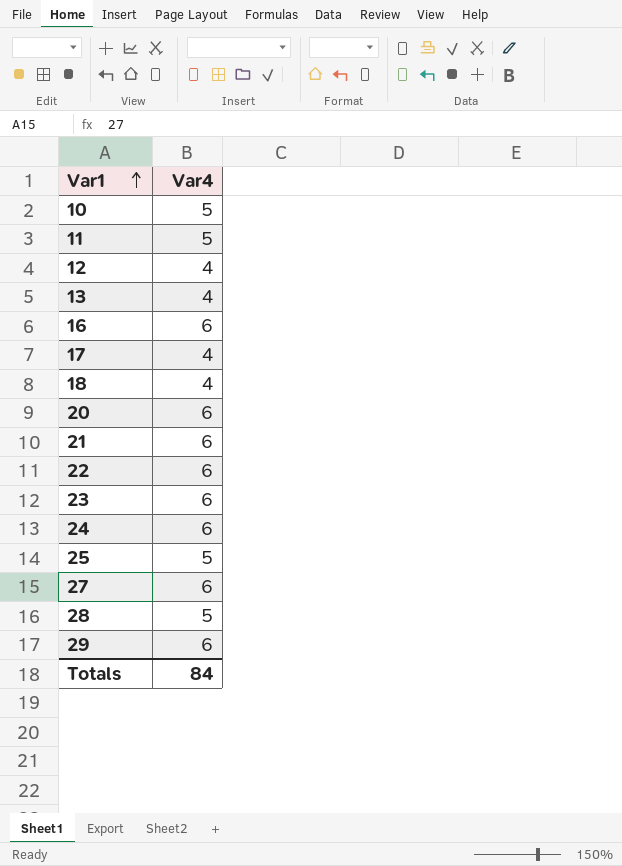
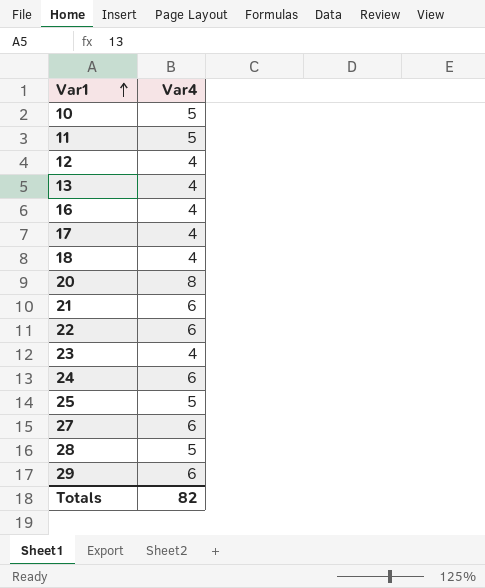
16 | Var4: 6 -> 4
20 | Var4: 6 -> 8
23 | Var4: 6 -> 4
Totals | Var4: 84 -> 82

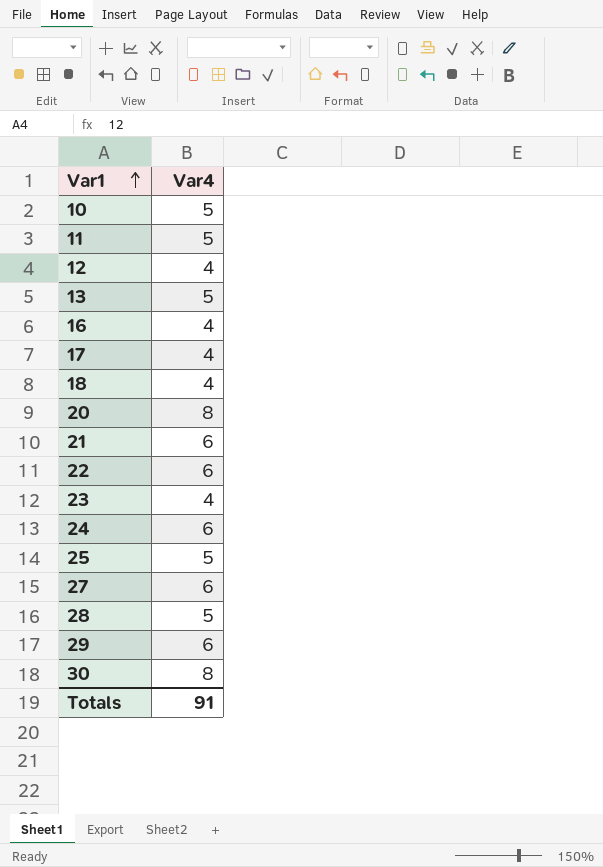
13 | Var4: 4 -> 5
row 30: none -> 8
Totals | Var4: 82 -> 91

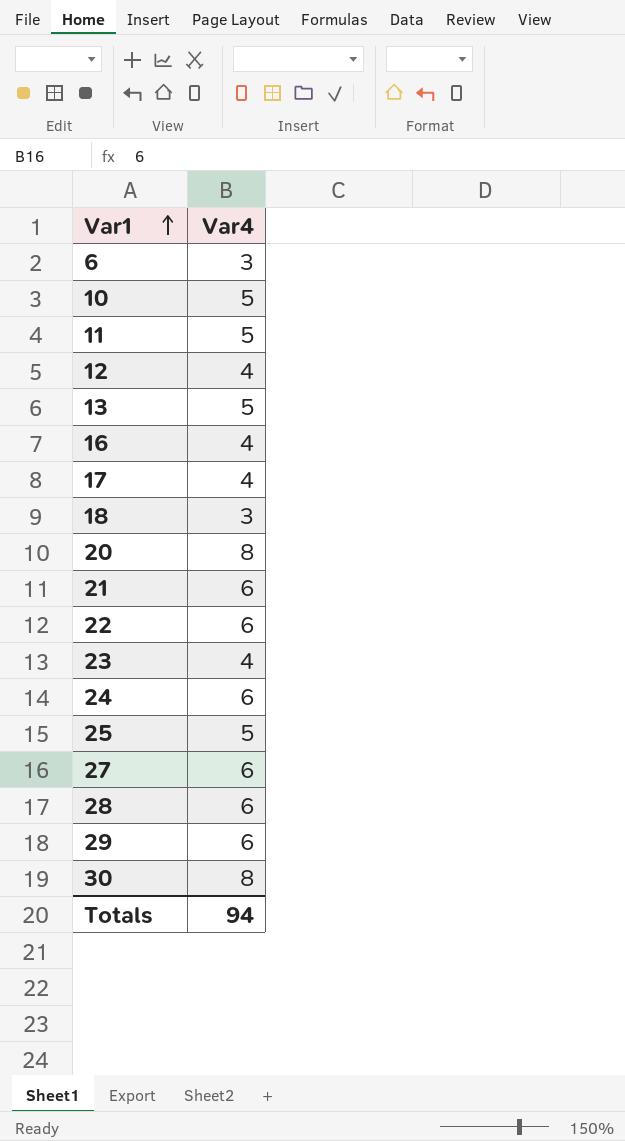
row 6: none -> 3
18 | Var4: 4 -> 3
28 | Var4: 5 -> 6
Totals | Var4: 91 -> 94

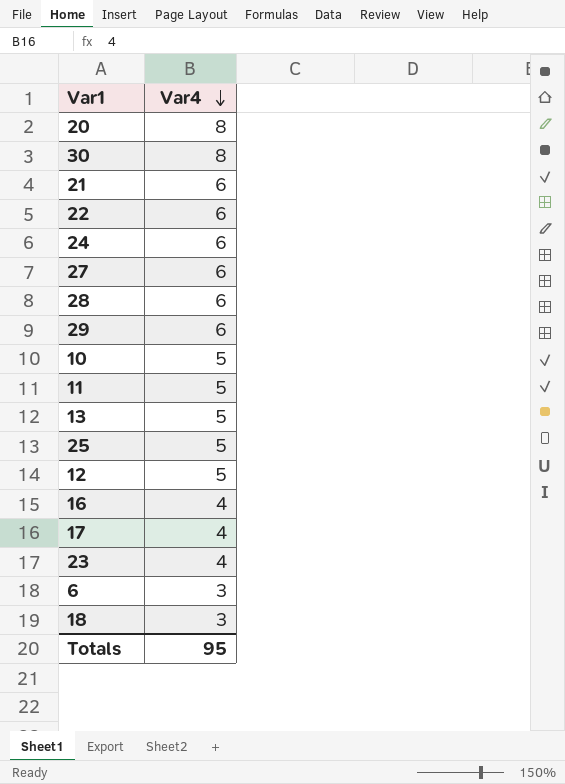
row order: Var1 ascending -> Var4 descending
12 | Var4: 4 -> 5
Totals | Var4: 94 -> 95

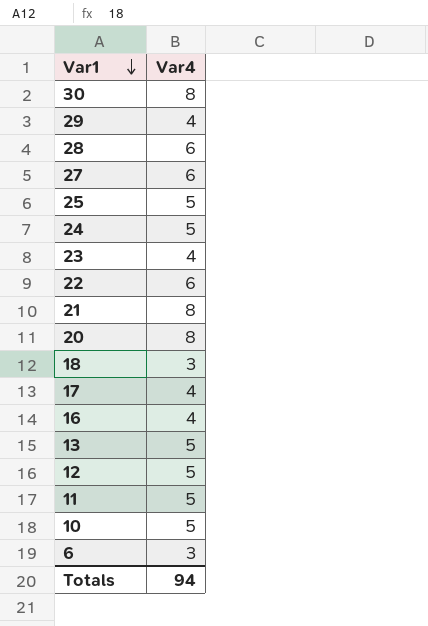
row order: Var4 descending -> Var1 descending
29 | Var4: 6 -> 4
24 | Var4: 6 -> 5
21 | Var4: 6 -> 8
Totals | Var4: 95 -> 94

